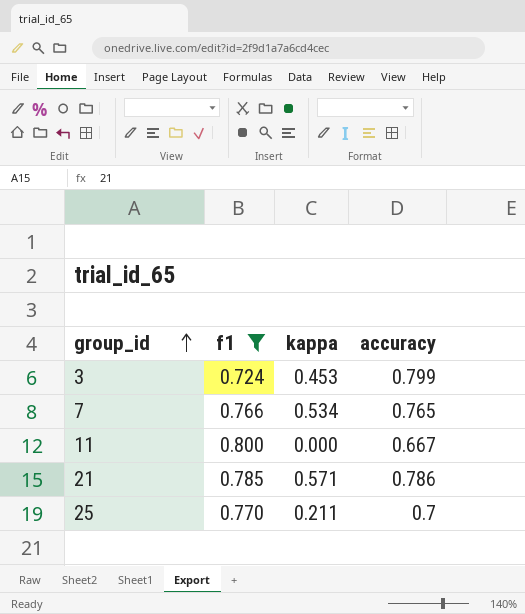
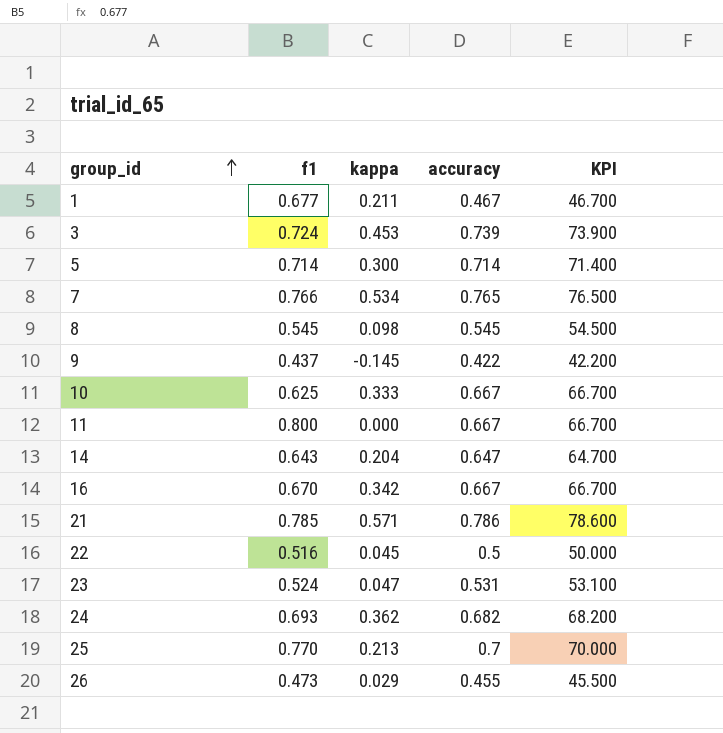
filter: f1 >= 0.724 -> none
column KPI | formula: none -> [accuracy] * 100
3 | accuracy: 0.799 -> 0.739
25 | kappa: 0.211 -> 0.213

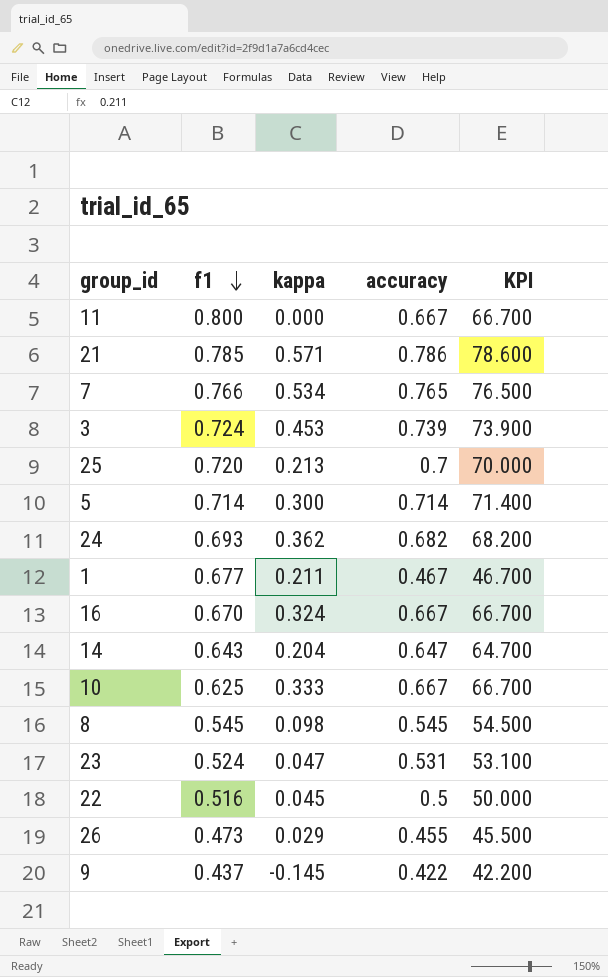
row order: group_id ascending -> f1 descending
25 | f1: 0.770 -> 0.720
16 | kappa: 0.342 -> 0.324

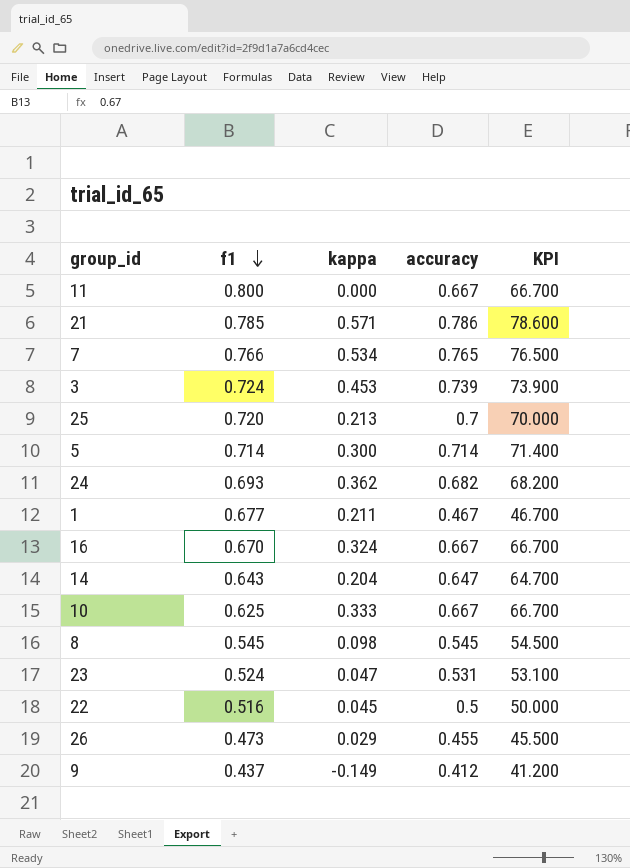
9 | kappa: -0.145 -> -0.149
9 | accuracy: 0.422 -> 0.412
9 | KPI: 42.200 -> 41.200

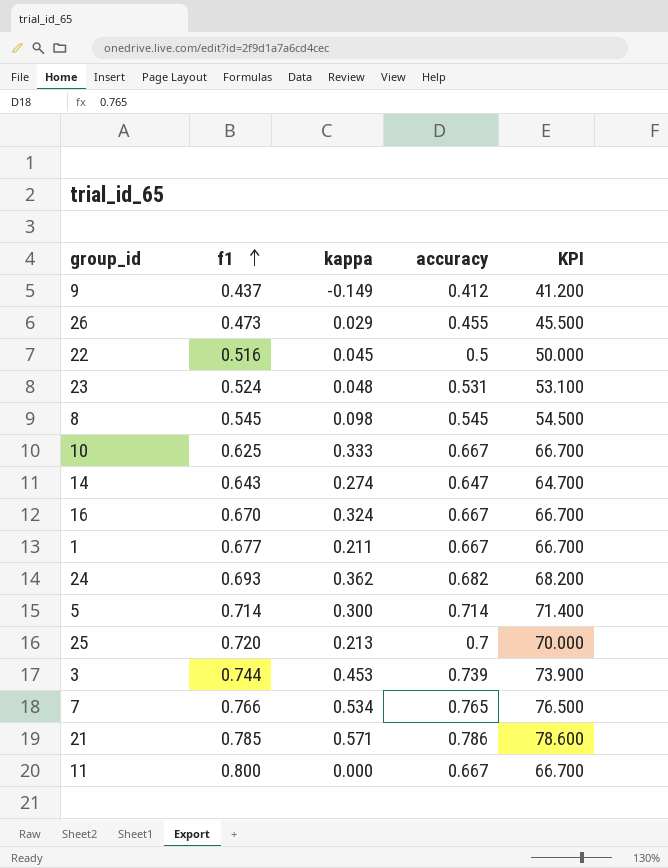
row order: f1 descending -> f1 ascending
23 | kappa: 0.047 -> 0.048
14 | kappa: 0.204 -> 0.274
1 | accuracy: 0.467 -> 0.667
1 | KPI: 46.700 -> 66.700
3 | f1: 0.724 -> 0.744

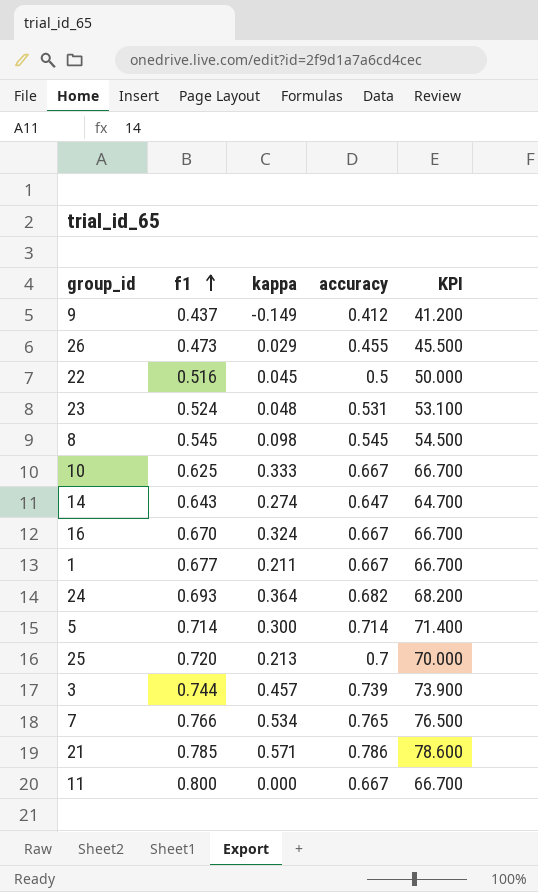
24 | kappa: 0.362 -> 0.364
3 | kappa: 0.453 -> 0.457

